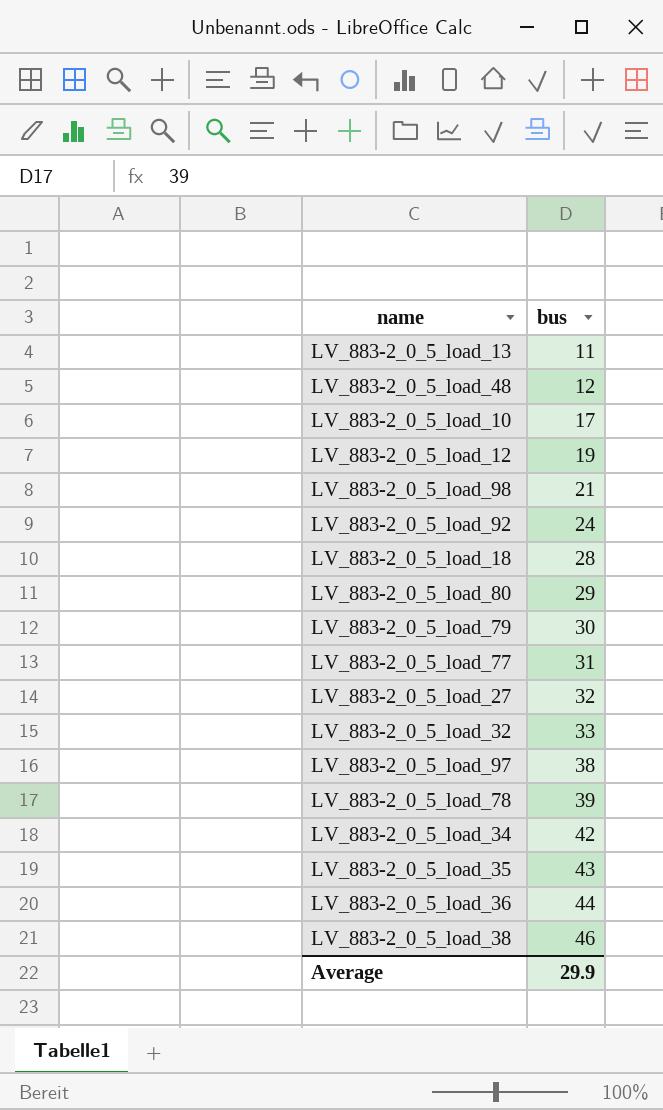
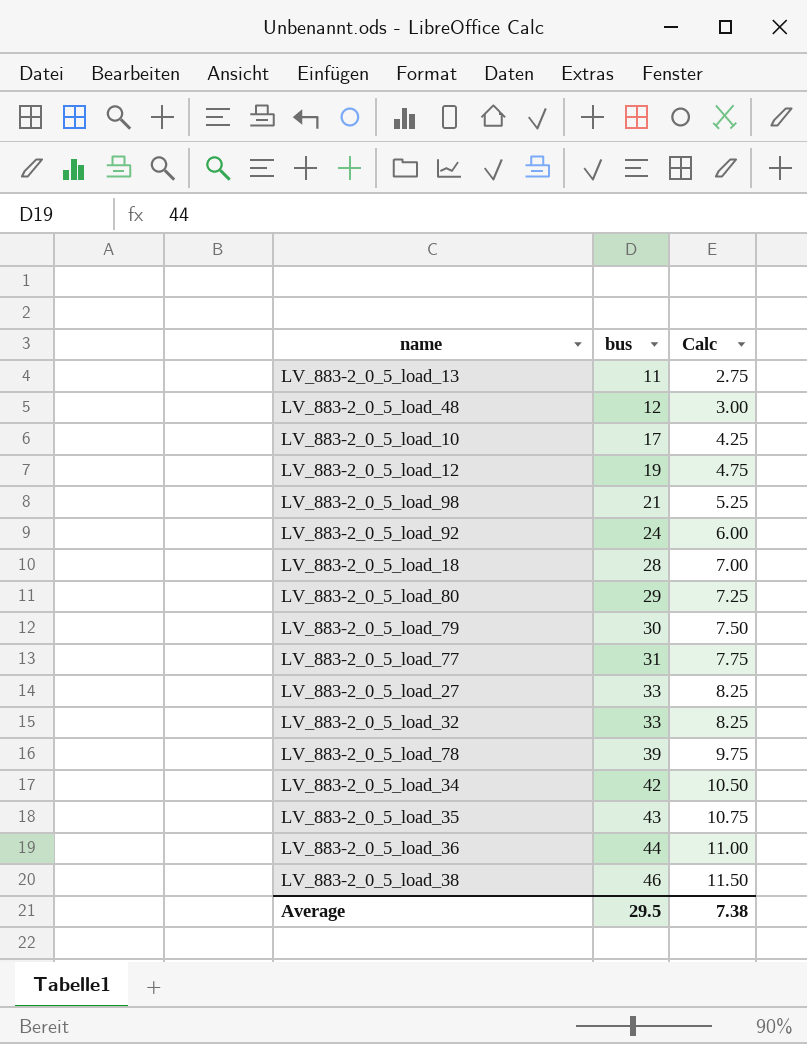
column Calc | formula: none -> [bus] * 0.25
row LV_883-2_0_5_load_97: 38 -> none
LV_883-2_0_5_load_27 | bus: 32 -> 33
Average | bus: 29.9 -> 29.5

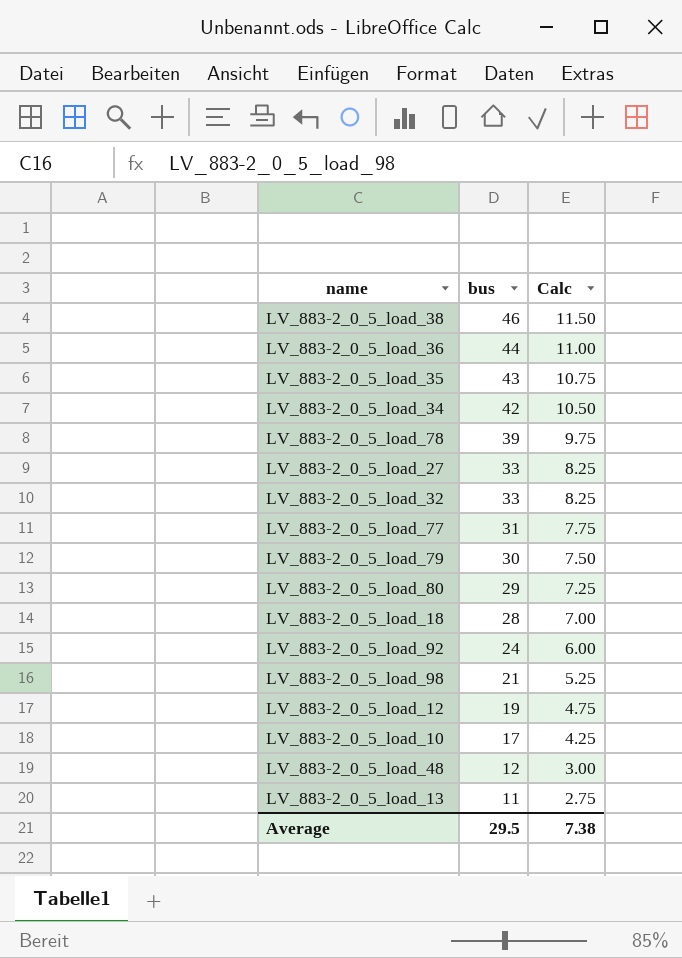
row order: bus ascending -> bus descending

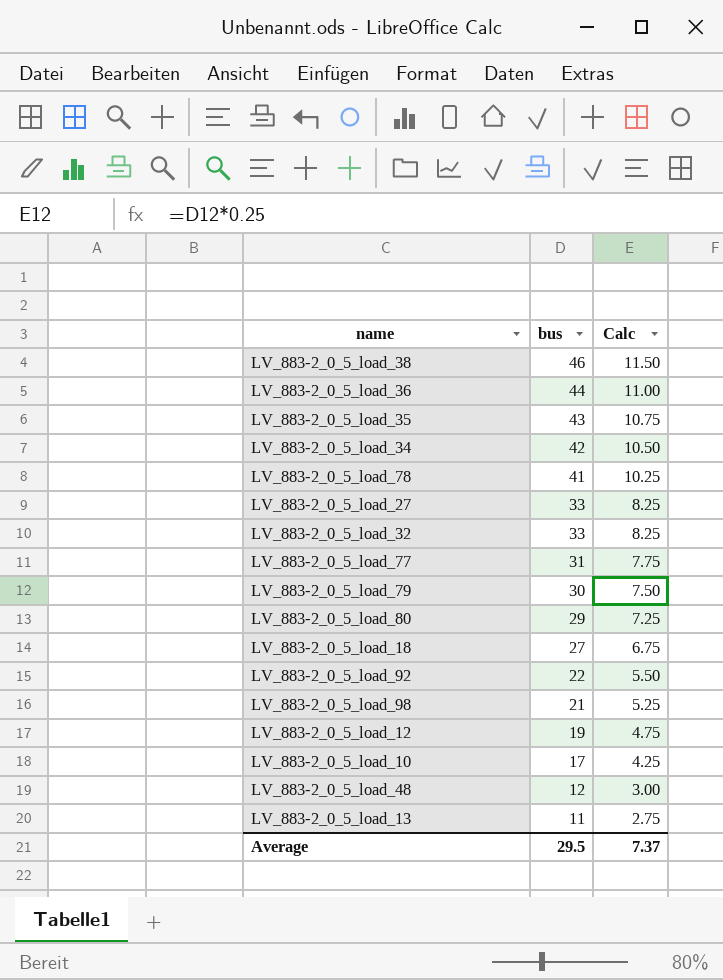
LV_883-2_0_5_load_78 | bus: 39 -> 41
LV_883-2_0_5_load_78 | Calc: 9.75 -> 10.25
LV_883-2_0_5_load_18 | bus: 28 -> 27
LV_883-2_0_5_load_18 | Calc: 7.00 -> 6.75
LV_883-2_0_5_load_92 | bus: 24 -> 22
LV_883-2_0_5_load_92 | Calc: 6.00 -> 5.50
Average | Calc: 7.38 -> 7.37

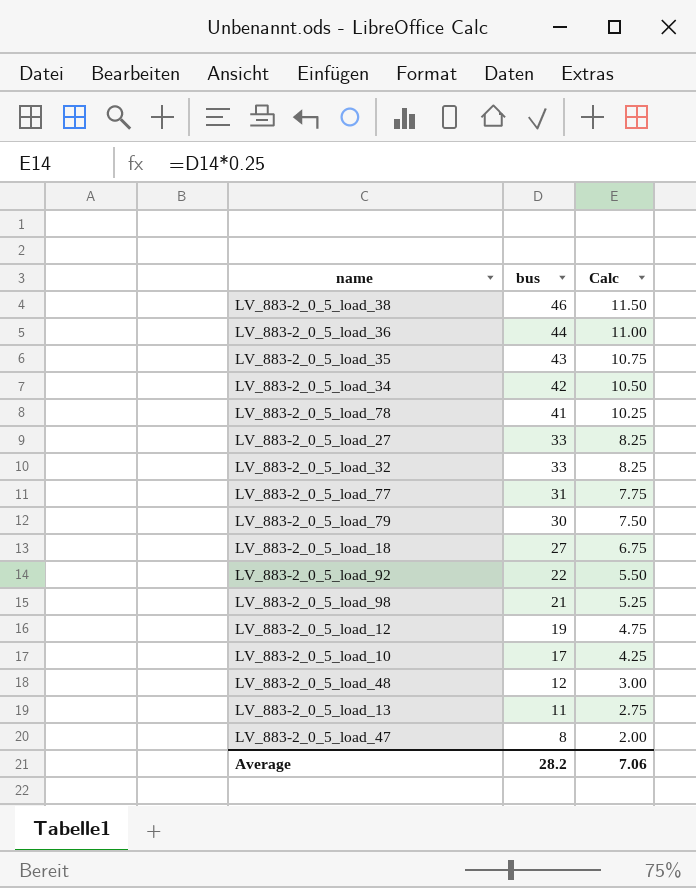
row LV_883-2_0_5_load_80: 29 | 7.25 -> none
row LV_883-2_0_5_load_47: none -> 8 | 2.00
Average | bus: 29.5 -> 28.2
Average | Calc: 7.37 -> 7.06

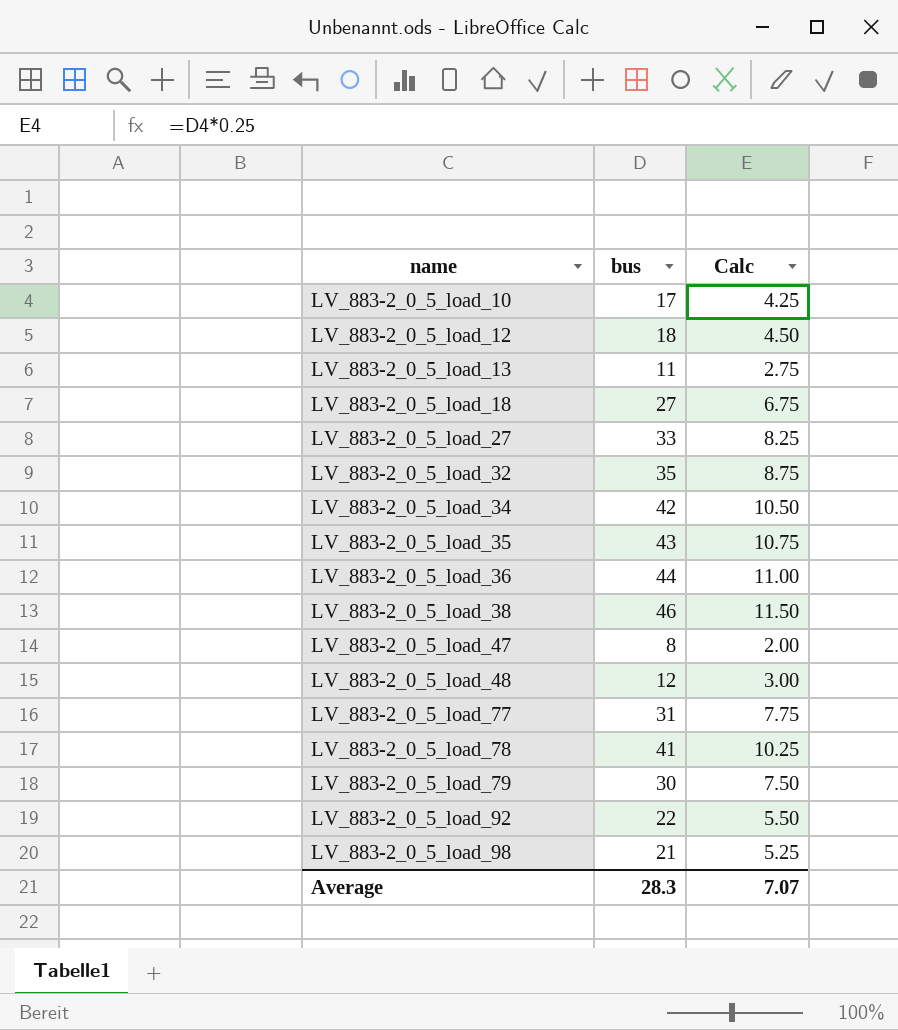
row order: bus descending -> name ascending
LV_883-2_0_5_load_12 | bus: 19 -> 18
LV_883-2_0_5_load_12 | Calc: 4.75 -> 4.50
LV_883-2_0_5_load_32 | bus: 33 -> 35
LV_883-2_0_5_load_32 | Calc: 8.25 -> 8.75
Average | bus: 28.2 -> 28.3
Average | Calc: 7.06 -> 7.07

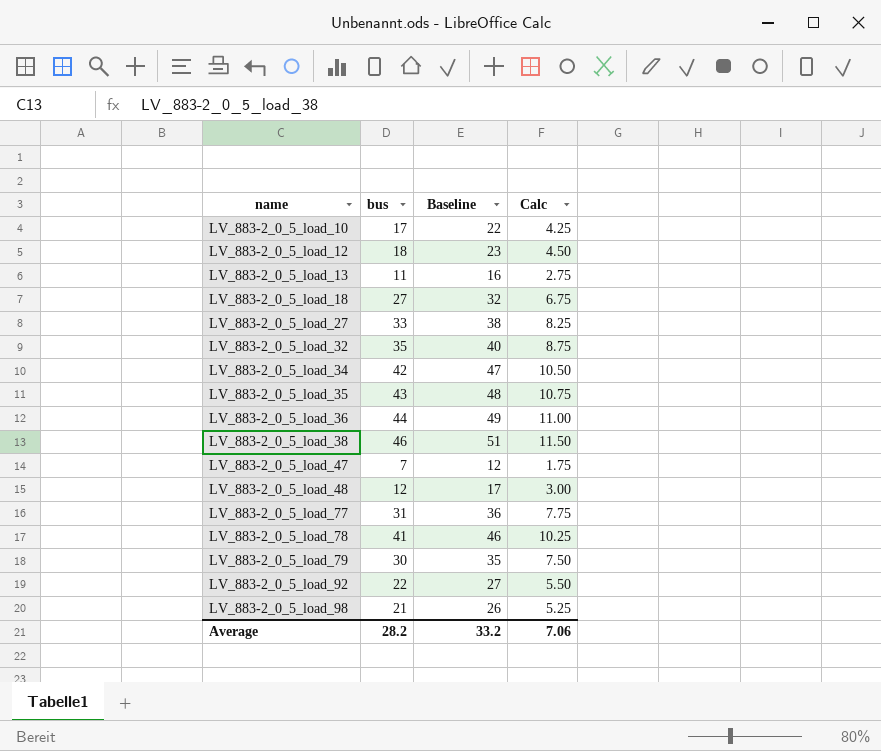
column Baseline | formula: none -> [bus] + 5
LV_883-2_0_5_load_47 | bus: 8 -> 7
LV_883-2_0_5_load_47 | Calc: 2.00 -> 1.75
Average | bus: 28.3 -> 28.2
Average | Calc: 7.07 -> 7.06

